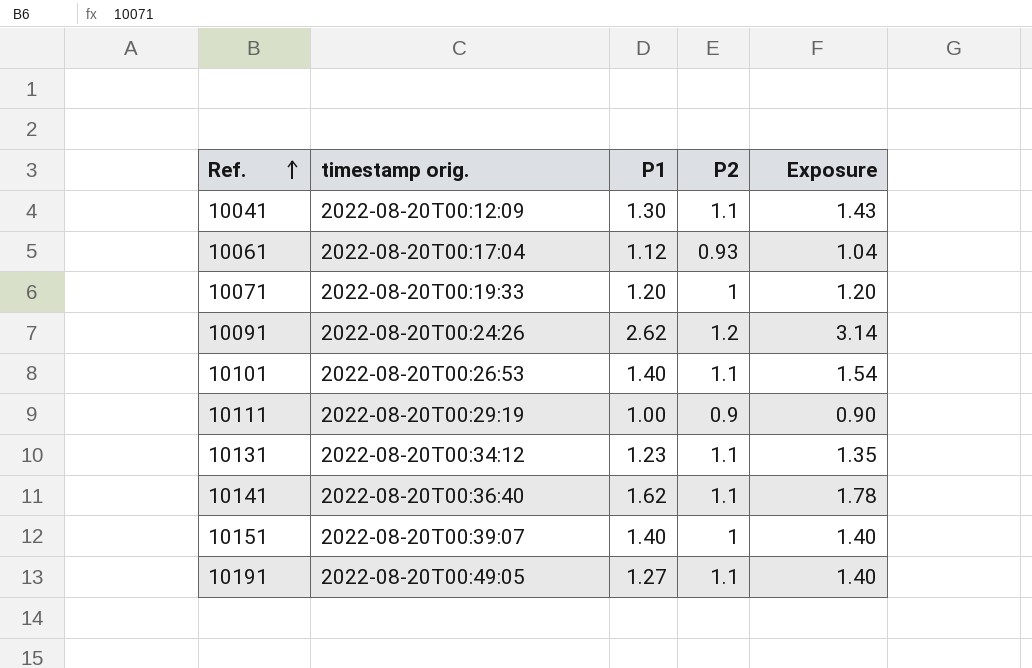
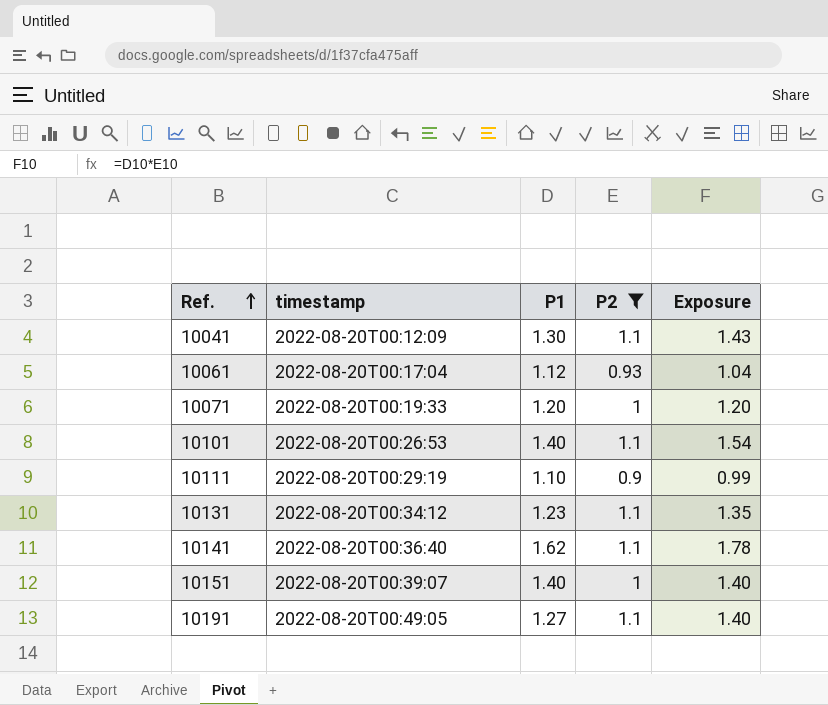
filter: none -> P2 != 1.2
column name: timestamp orig. -> timestamp
10111 | P1: 1.00 -> 1.10
10111 | Exposure: 0.90 -> 0.99

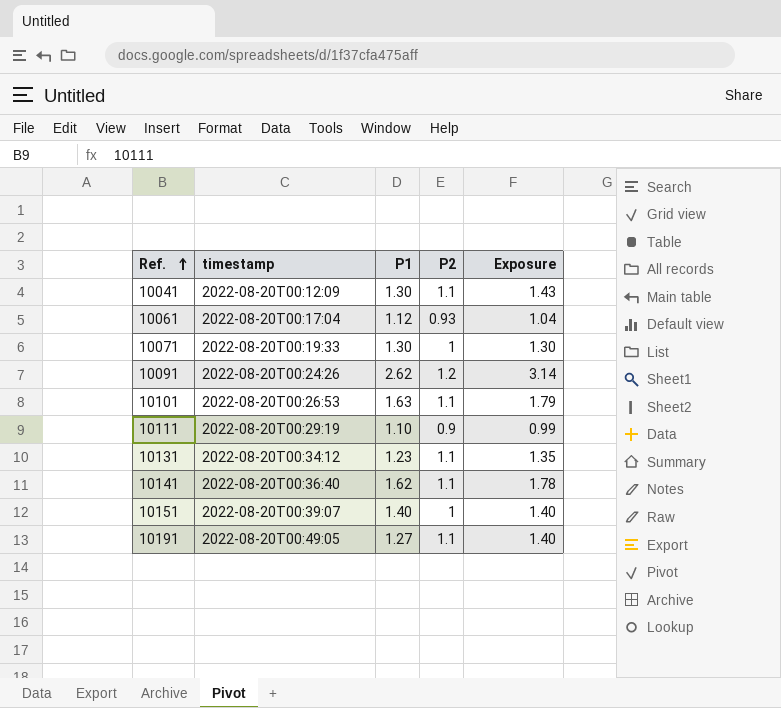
filter: P2 != 1.2 -> none
10071 | P1: 1.20 -> 1.30
10071 | Exposure: 1.20 -> 1.30
10101 | P1: 1.40 -> 1.63
10101 | Exposure: 1.54 -> 1.79

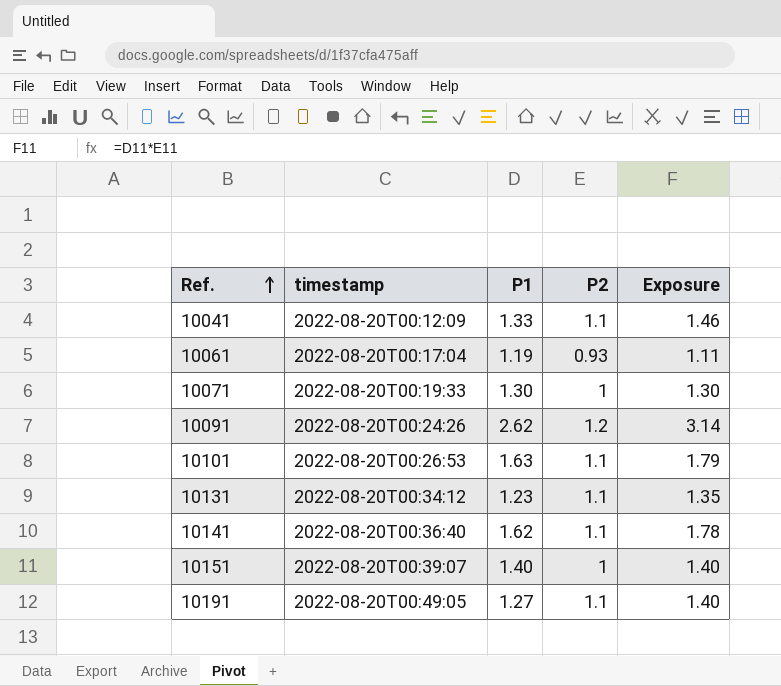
row 10111: 2022-08-20T00:29:19 | 1.10 | 0.9 | 0.99 -> none
10041 | P1: 1.30 -> 1.33
10041 | Exposure: 1.43 -> 1.46
10061 | P1: 1.12 -> 1.19
10061 | Exposure: 1.04 -> 1.11

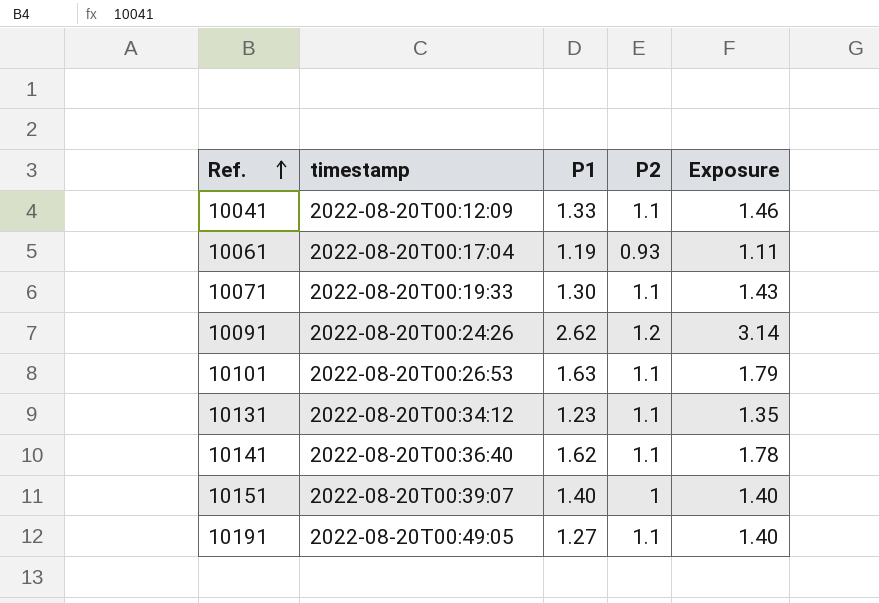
10071 | P2: 1 -> 1.1
10071 | Exposure: 1.30 -> 1.43

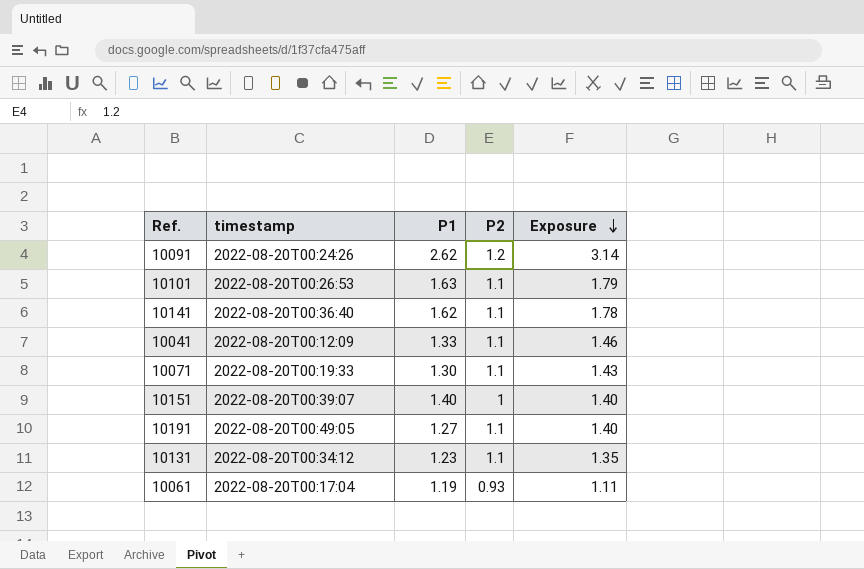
row order: Ref. ascending -> Exposure descending

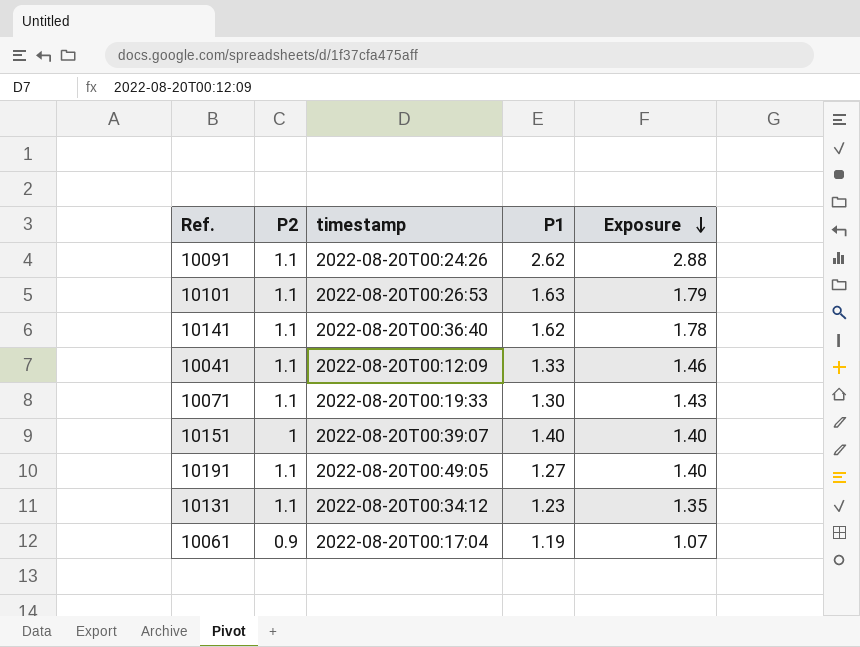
column P2 | position: 4 -> 2
10091 | P2: 1.2 -> 1.1
10091 | Exposure: 3.14 -> 2.88
10061 | P2: 0.93 -> 0.9
10061 | Exposure: 1.11 -> 1.07

